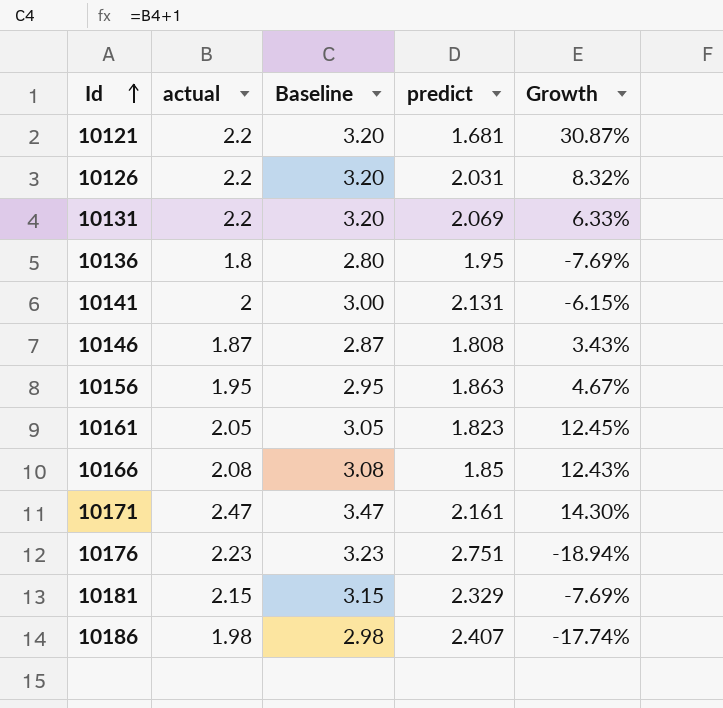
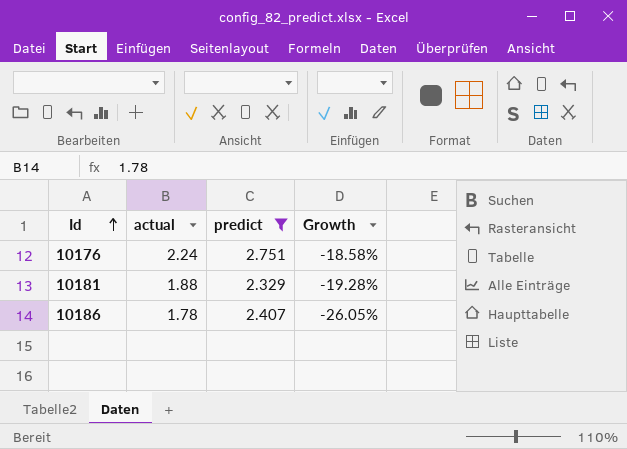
filter: none -> predict >= 2.329
column Baseline | formula: [actual] + 1 -> none
10176 | actual: 2.23 -> 2.24
10176 | Growth: -18.94% -> -18.58%
10181 | actual: 2.15 -> 1.88
10181 | Growth: -7.69% -> -19.28%
10186 | actual: 1.98 -> 1.78
10186 | Growth: -17.74% -> -26.05%

